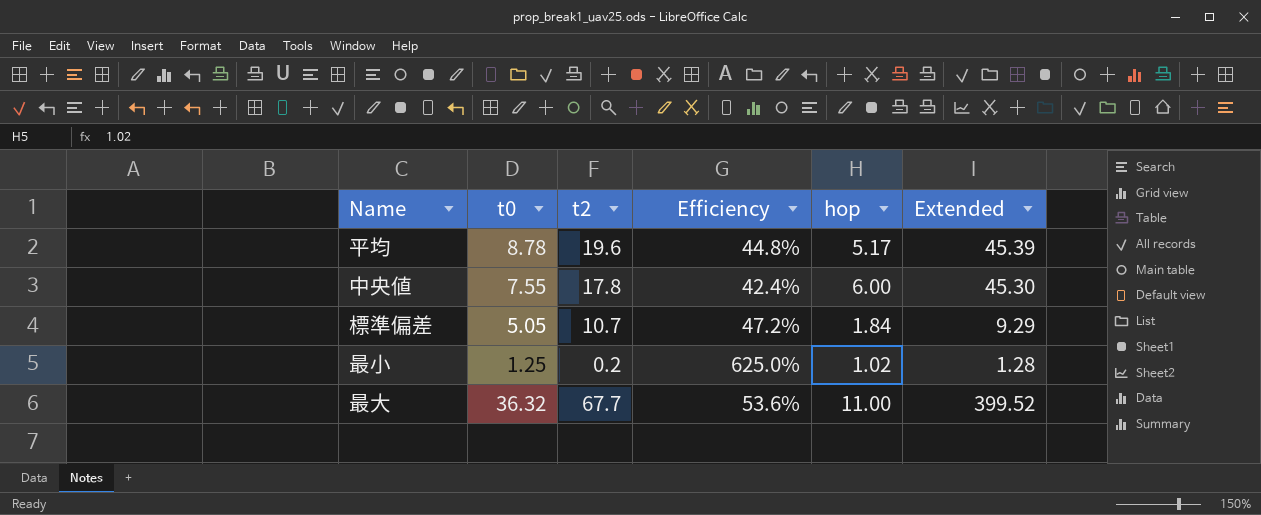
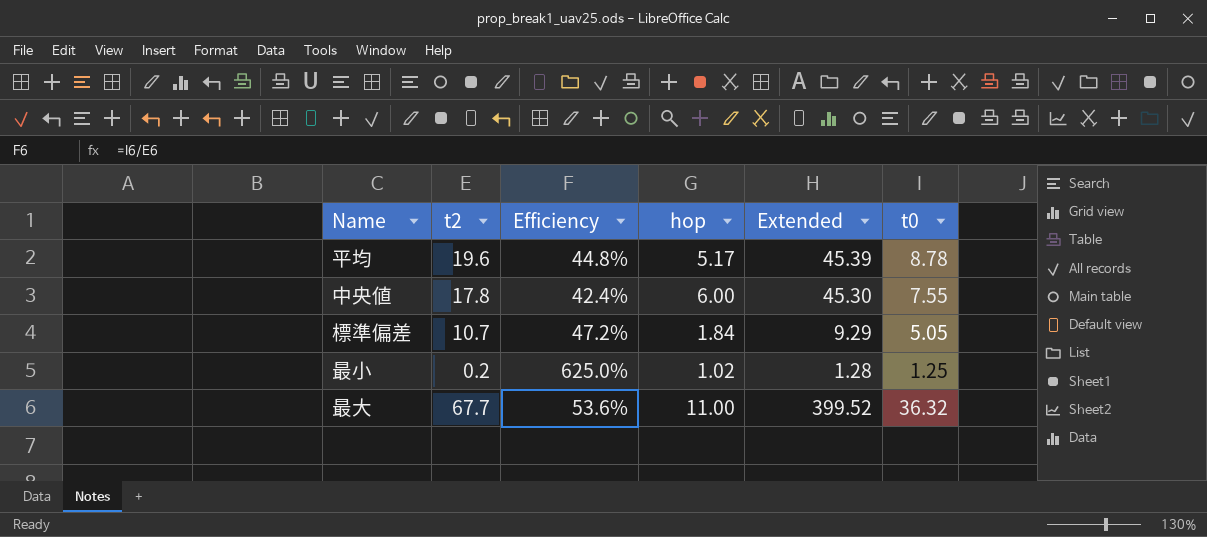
column t0 | position: 2 -> 6

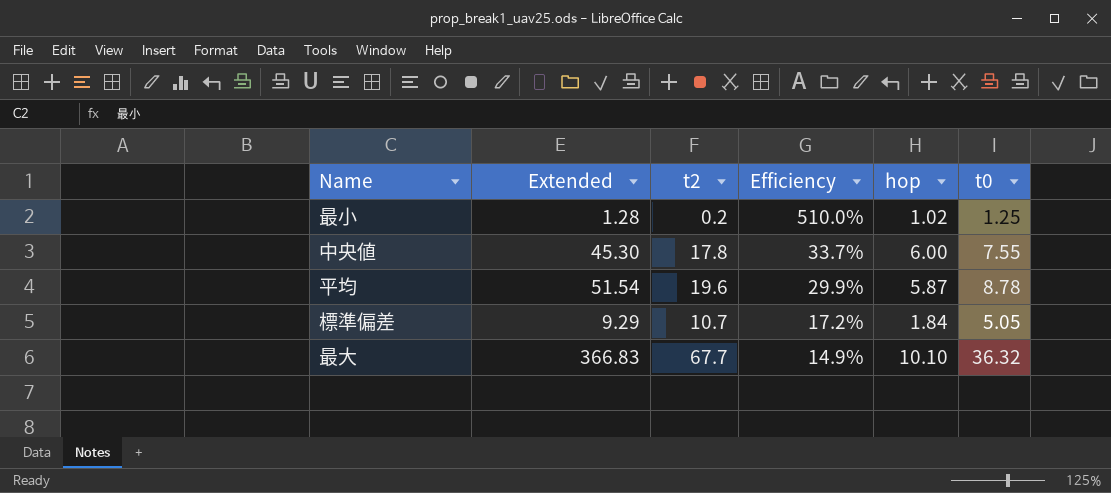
row order: none -> Efficiency descending
column Extended | position: 5 -> 2
column Efficiency | formula: [t0] / [t2] -> [hop] / [t2]
平均 | Extended: 45.39 -> 51.54
平均 | hop: 5.17 -> 5.87
最大 | Extended: 399.52 -> 366.83
最大 | hop: 11.00 -> 10.10

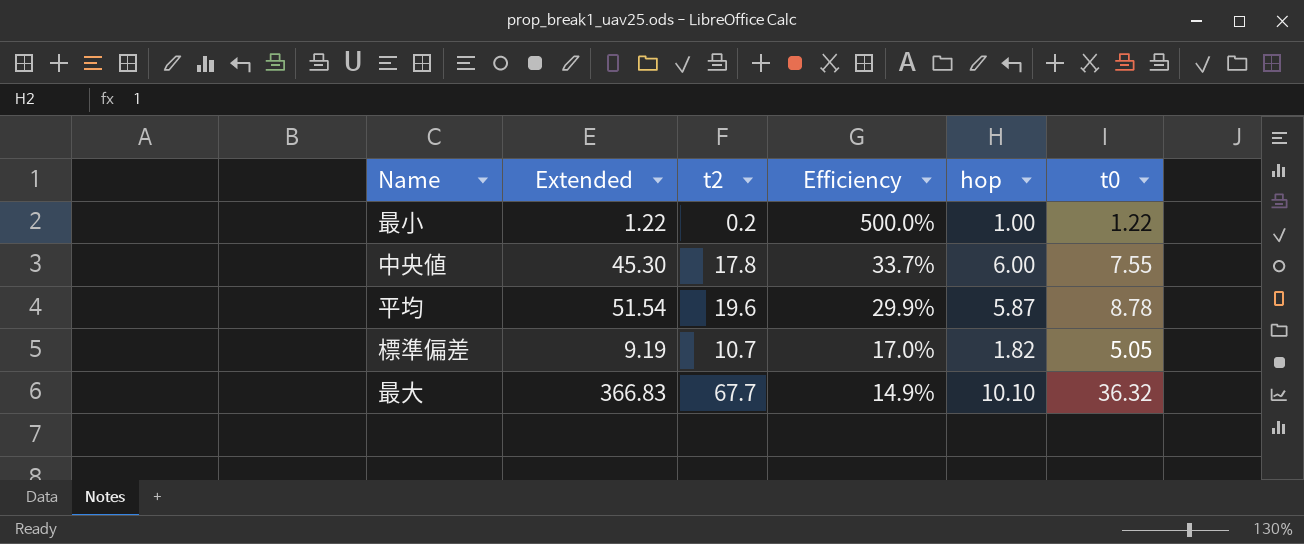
最小 | Extended: 1.28 -> 1.22
最小 | Efficiency: 510.0% -> 500.0%
最小 | hop: 1.02 -> 1.00
最小 | t0: 1.25 -> 1.22
標準偏差 | Extended: 9.29 -> 9.19
標準偏差 | Efficiency: 17.2% -> 17.0%
標準偏差 | hop: 1.84 -> 1.82

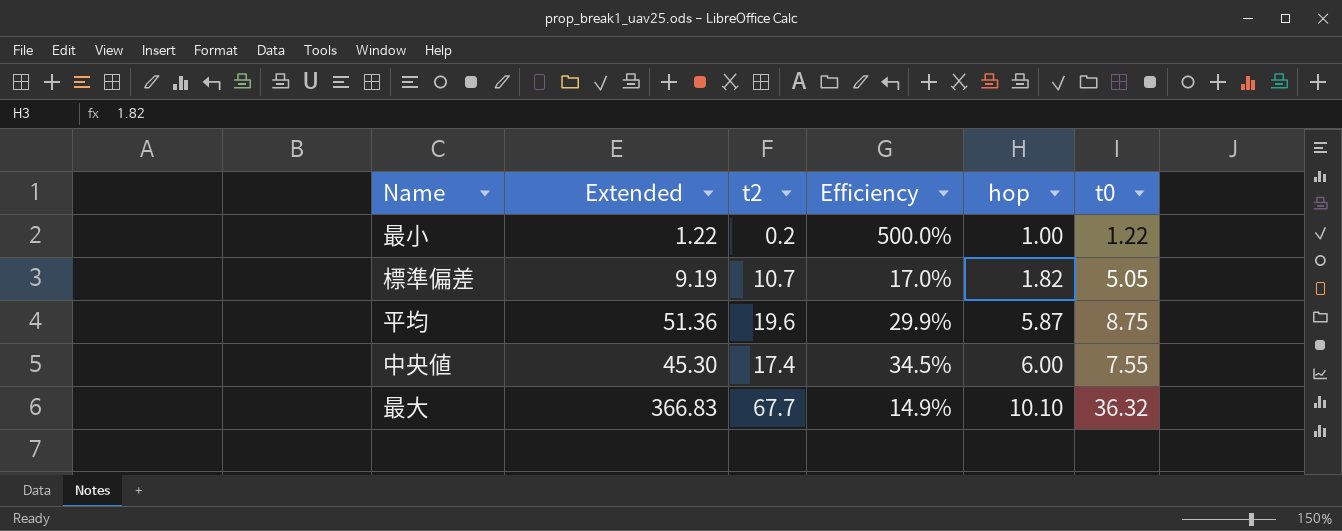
row order: Efficiency descending -> hop ascending
平均 | Extended: 51.54 -> 51.36
平均 | t0: 8.78 -> 8.75
中央値 | t2: 17.8 -> 17.4
中央値 | Efficiency: 33.7% -> 34.5%

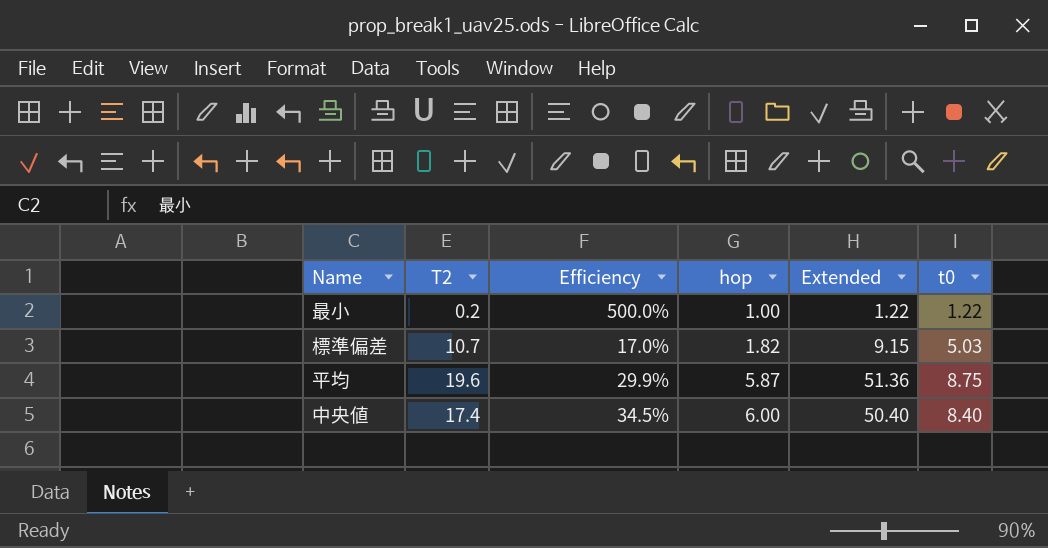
column name: t2 -> T2
column Extended | position: 2 -> 5
row 最大: 366.83 | 67.7 | 14.9% | 10.10 | 36.32 -> none
標準偏差 | Extended: 9.19 -> 9.15
標準偏差 | t0: 5.05 -> 5.03
中央値 | Extended: 45.30 -> 50.40
中央値 | t0: 7.55 -> 8.40

